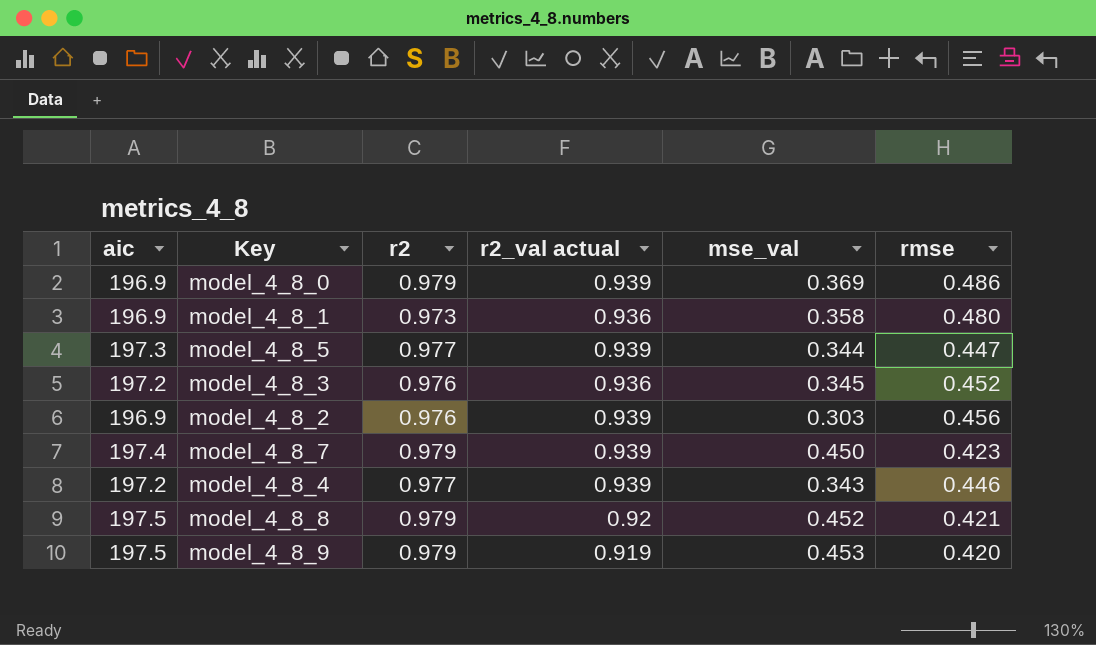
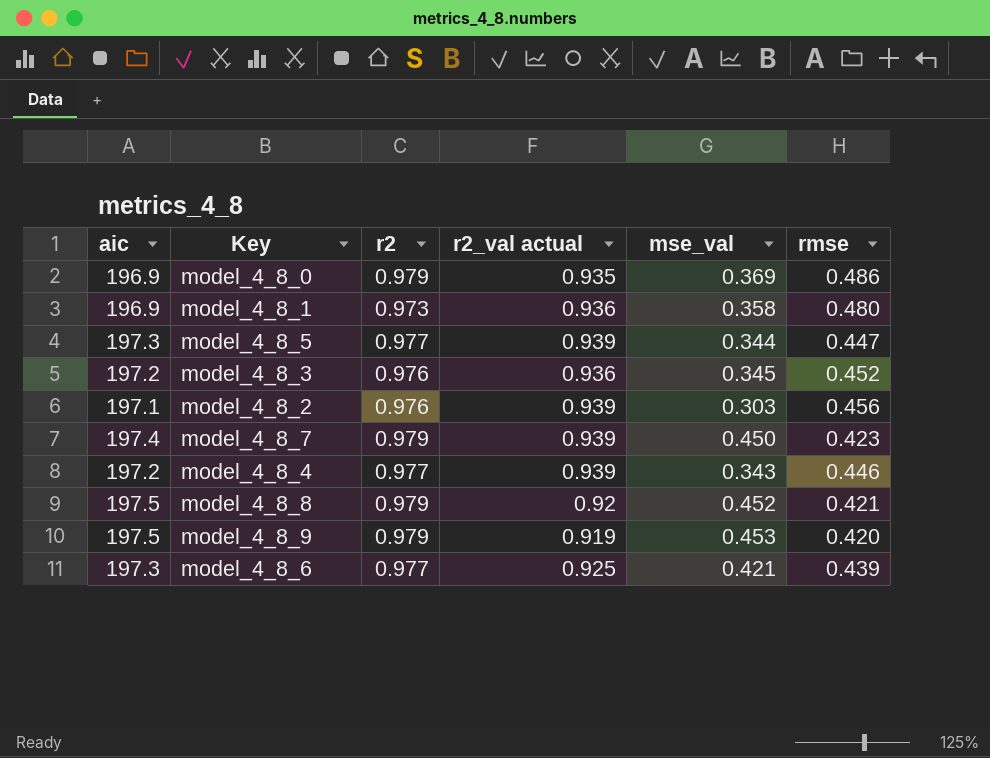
model_4_8_0 | r2_val actual: 0.939 -> 0.935
model_4_8_2 | aic: 196.9 -> 197.1
row model_4_8_6: none -> 197.3 | 0.977 | 0.925 | 0.421 | 0.439

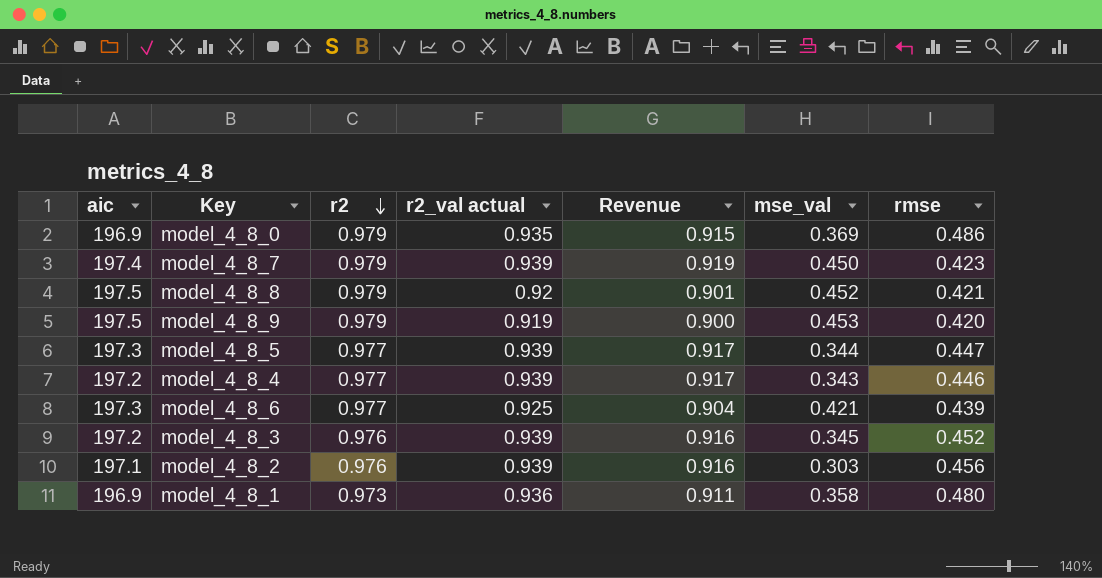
row order: none -> r2 descending
column Revenue | formula: none -> [r2] * [r2_val actual]
model_4_8_3 | r2_val actual: 0.936 -> 0.939

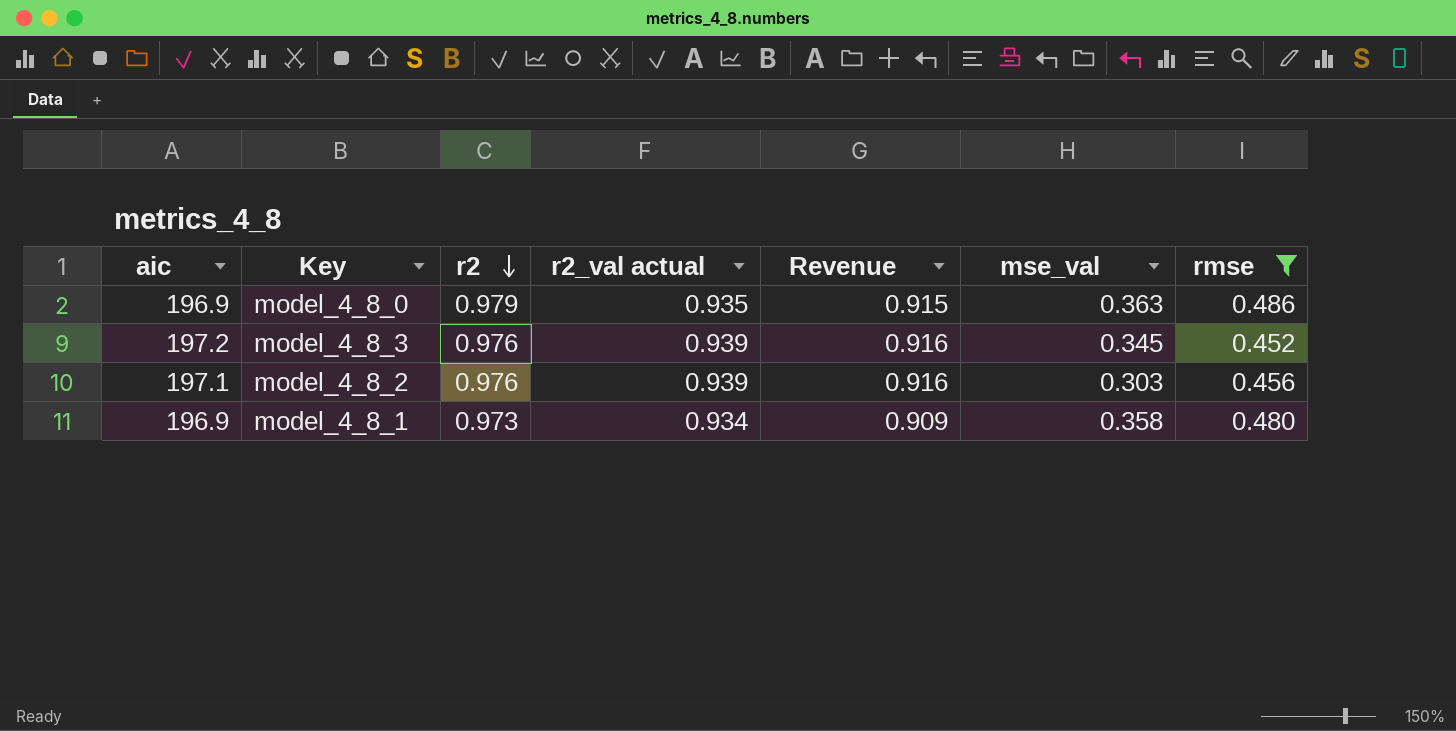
filter: none -> rmse >= 0.452
model_4_8_0 | mse_val: 0.369 -> 0.363
model_4_8_1 | r2_val actual: 0.936 -> 0.934
model_4_8_1 | Revenue: 0.911 -> 0.909

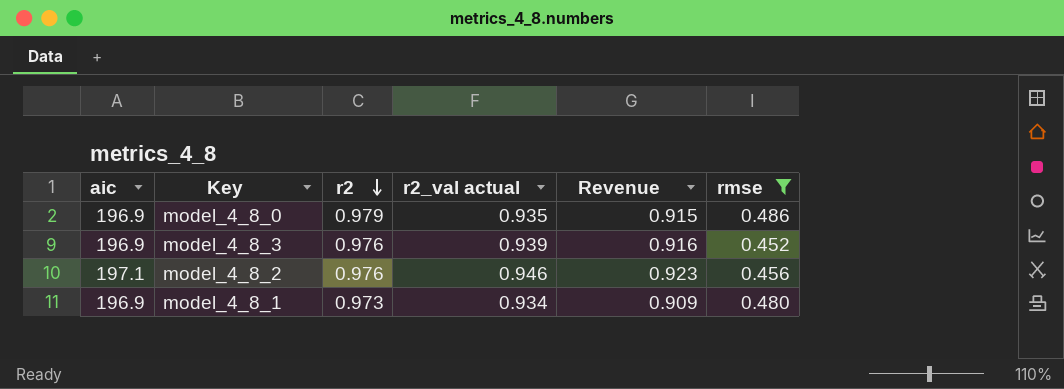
column mse_val | position: 6 -> none
model_4_8_3 | aic: 197.2 -> 196.9
model_4_8_2 | r2_val actual: 0.939 -> 0.946
model_4_8_2 | Revenue: 0.916 -> 0.923

